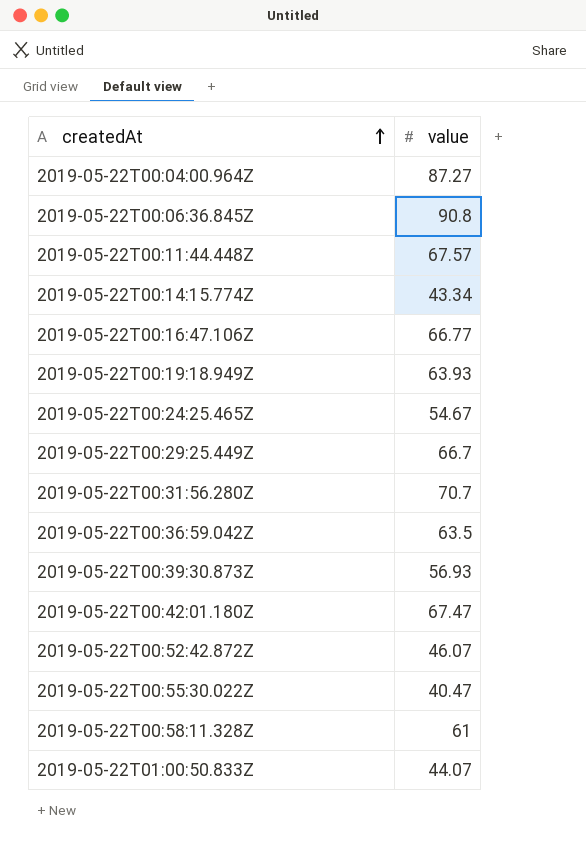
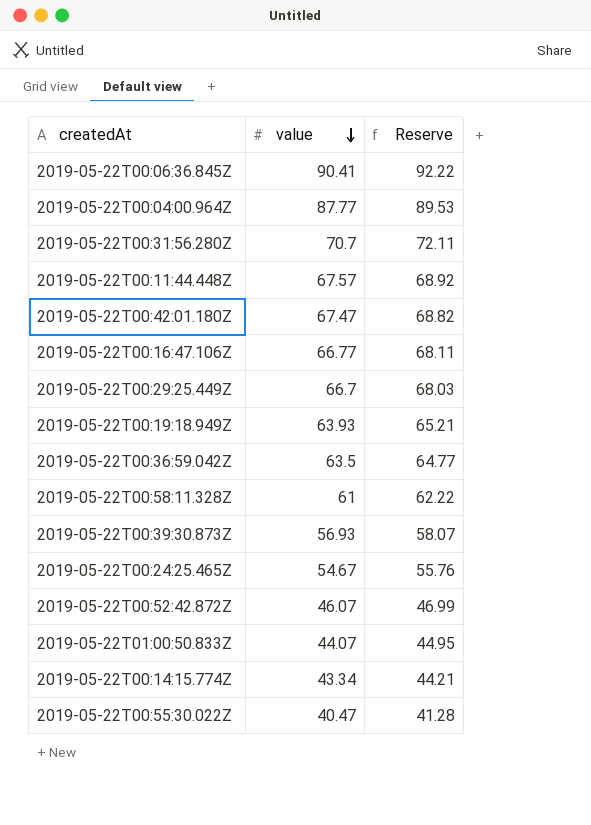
row order: createdAt ascending -> value descending
column Reserve | formula: none -> [value] * 1.02
2019-05-22T00:06:36.845Z | value: 90.8 -> 90.41
2019-05-22T00:04:00.964Z | value: 87.27 -> 87.77

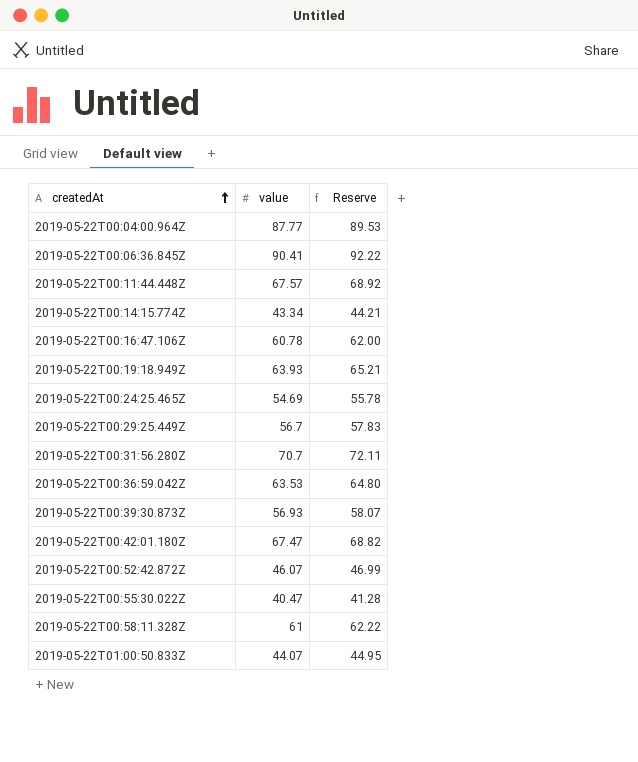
row order: value descending -> createdAt ascending
2019-05-22T00:16:47.106Z | value: 66.77 -> 60.78
2019-05-22T00:16:47.106Z | Reserve: 68.11 -> 62.00
2019-05-22T00:24:25.465Z | value: 54.67 -> 54.69
2019-05-22T00:24:25.465Z | Reserve: 55.76 -> 55.78
2019-05-22T00:29:25.449Z | value: 66.7 -> 56.7
2019-05-22T00:29:25.449Z | Reserve: 68.03 -> 57.83
2019-05-22T00:36:59.042Z | value: 63.5 -> 63.53
2019-05-22T00:36:59.042Z | Reserve: 64.77 -> 64.80

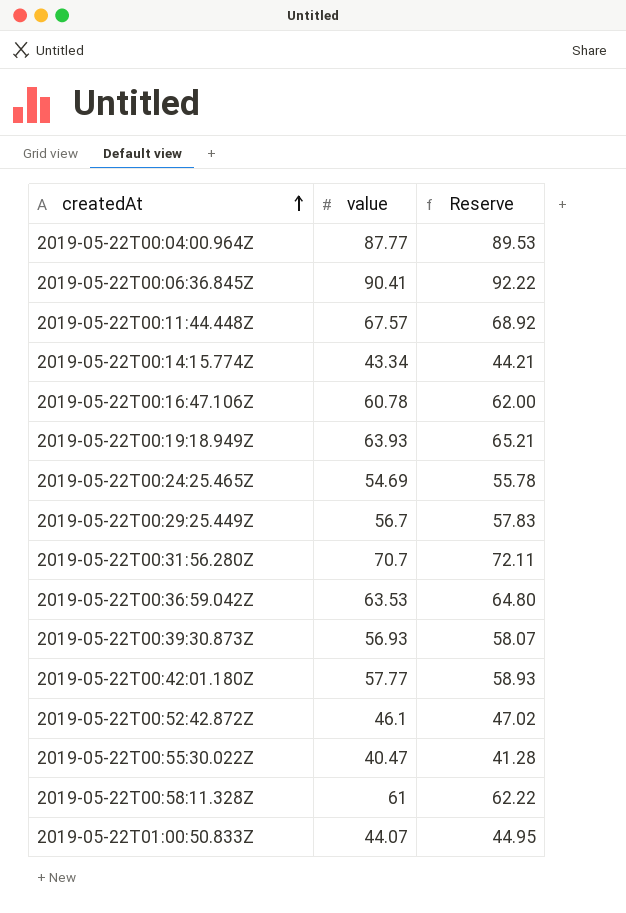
2019-05-22T00:42:01.180Z | value: 67.47 -> 57.77
2019-05-22T00:42:01.180Z | Reserve: 68.82 -> 58.93
2019-05-22T00:52:42.872Z | value: 46.07 -> 46.1
2019-05-22T00:52:42.872Z | Reserve: 46.99 -> 47.02

